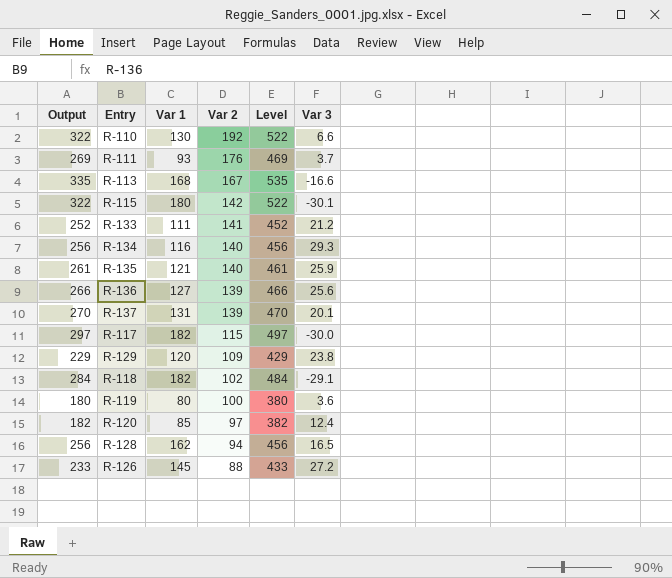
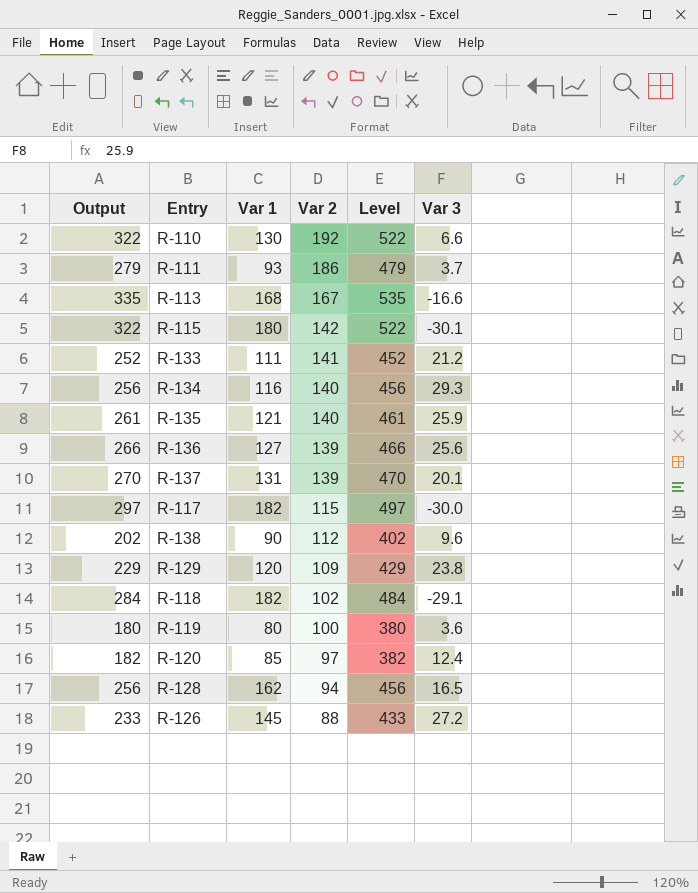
R-111 | Output: 269 -> 279
R-111 | Var 2: 176 -> 186
R-111 | Level: 469 -> 479
row R-138: none -> 202 | 90 | 112 | 402 | 9.6

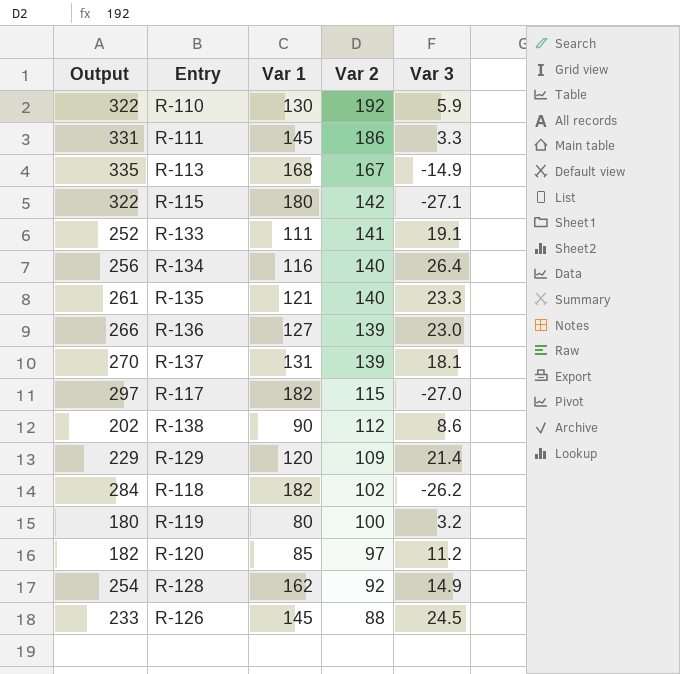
column Level | formula: [Output] + 200 -> none
R-110 | Var 3: 6.6 -> 5.9
R-111 | Output: 279 -> 331
R-111 | Var 1: 93 -> 145
R-111 | Var 3: 3.7 -> 3.3
R-113 | Var 3: -16.6 -> -14.9
R-115 | Var 3: -30.1 -> -27.1
R-133 | Var 3: 21.2 -> 19.1
R-134 | Var 3: 29.3 -> 26.4
R-135 | Var 3: 25.9 -> 23.3
R-136 | Var 3: 25.6 -> 23.0
R-137 | Var 3: 20.1 -> 18.1
R-117 | Var 3: -30.0 -> -27.0
R-138 | Var 3: 9.6 -> 8.6
R-129 | Var 3: 23.8 -> 21.4
R-118 | Var 3: -29.1 -> -26.2
R-119 | Var 3: 3.6 -> 3.2
R-120 | Var 3: 12.4 -> 11.2
R-128 | Output: 256 -> 254
R-128 | Var 2: 94 -> 92
R-128 | Var 3: 16.5 -> 14.9
R-126 | Var 3: 27.2 -> 24.5

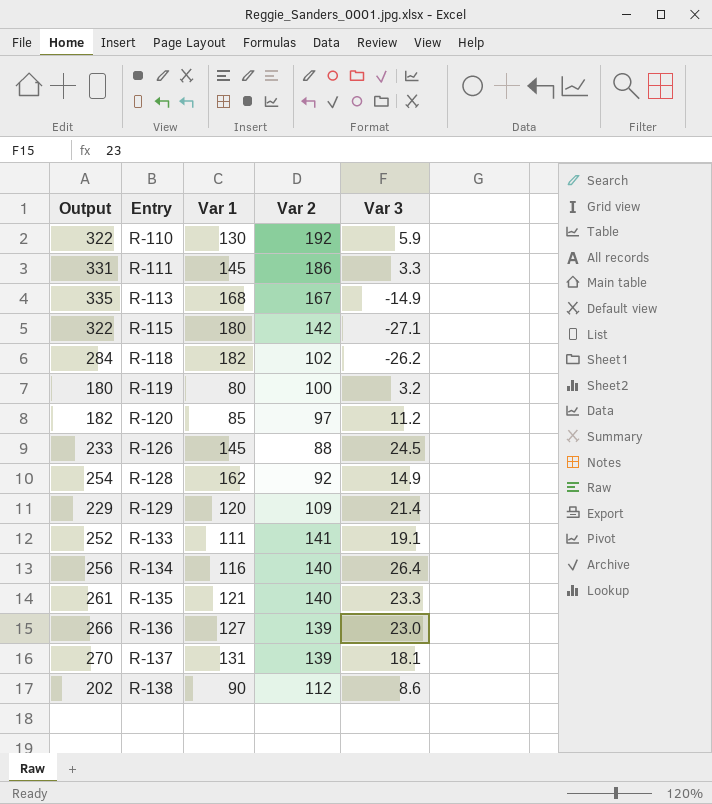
row order: Var 2 descending -> Entry ascending
row R-117: 297 | 182 | 115 | -27.0 -> none

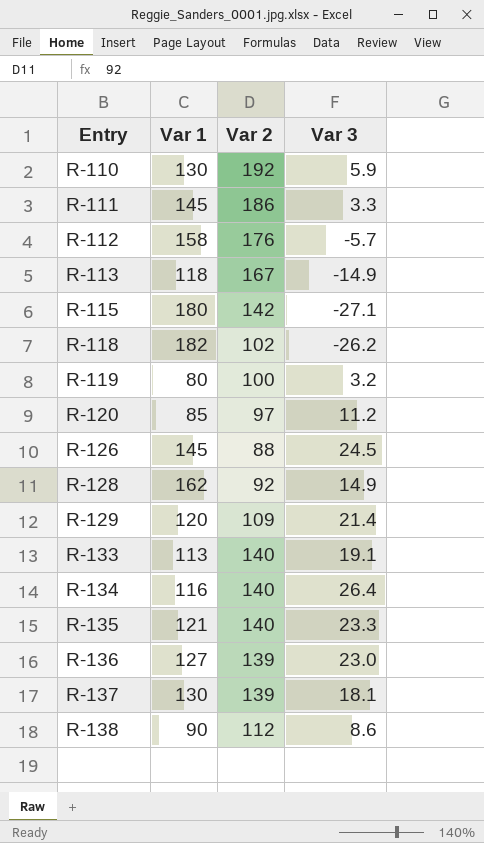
column Output | formula: [Var 1] + [Var 2] -> none
row R-112: none -> 158 | 176 | -5.7
R-113 | Var 1: 168 -> 118
R-133 | Var 1: 111 -> 113
R-133 | Var 2: 141 -> 140
R-137 | Var 1: 131 -> 130

